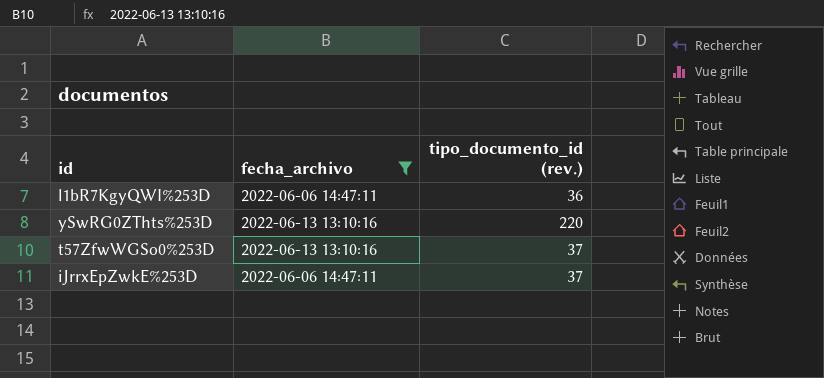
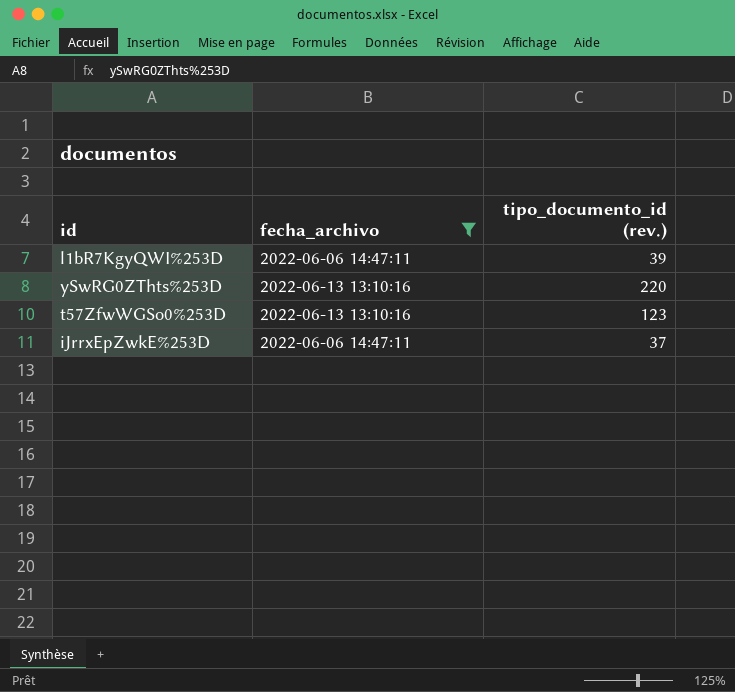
l1bR7KgyQWI%253D | tipo_documento_id (rev.): 36 -> 39
t57ZfwWGSo0%253D | tipo_documento_id (rev.): 37 -> 123

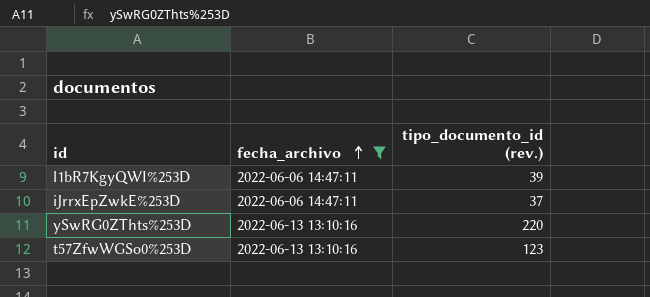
row order: none -> fecha_archivo ascending

